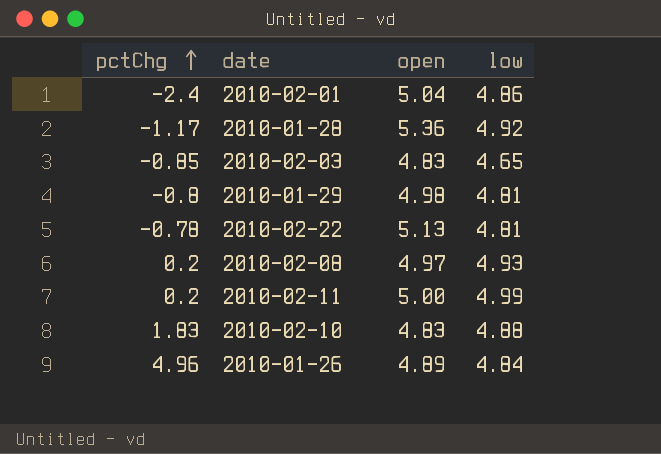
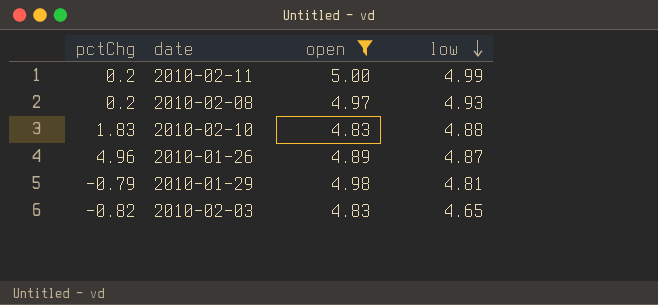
filter: none -> open <= 5.00
row order: pctChg ascending -> low descending
2010-01-26 | low: 4.84 -> 4.87
2010-01-29 | pctChg: -0.8 -> -0.79
2010-02-03 | pctChg: -0.85 -> -0.82

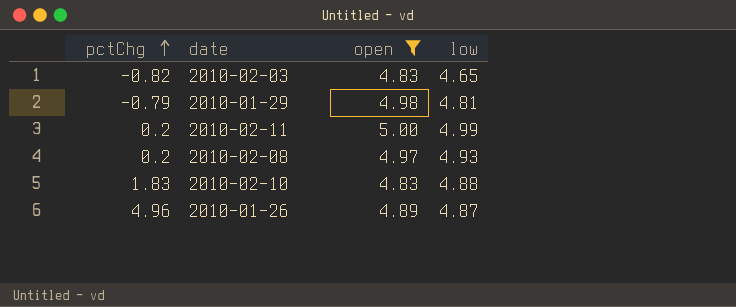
row order: low descending -> pctChg ascending

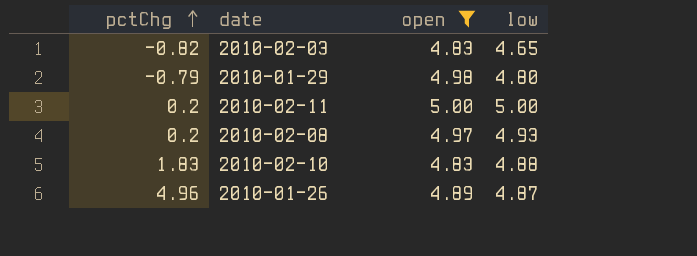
2010-01-29 | low: 4.81 -> 4.80
2010-02-11 | low: 4.99 -> 5.00

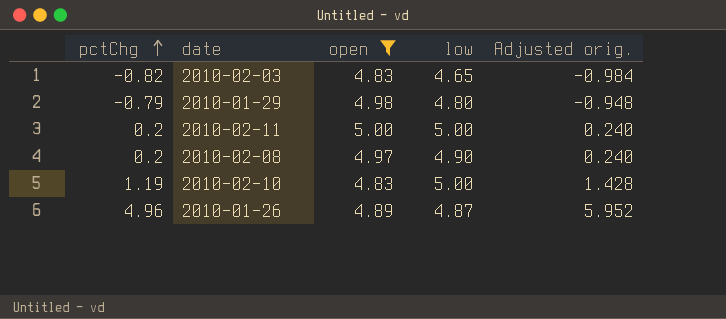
column Adjusted orig. | formula: none -> [pctChg] * 1.2
2010-02-08 | low: 4.93 -> 4.90
2010-02-10 | pctChg: 1.83 -> 1.19
2010-02-10 | low: 4.88 -> 5.00

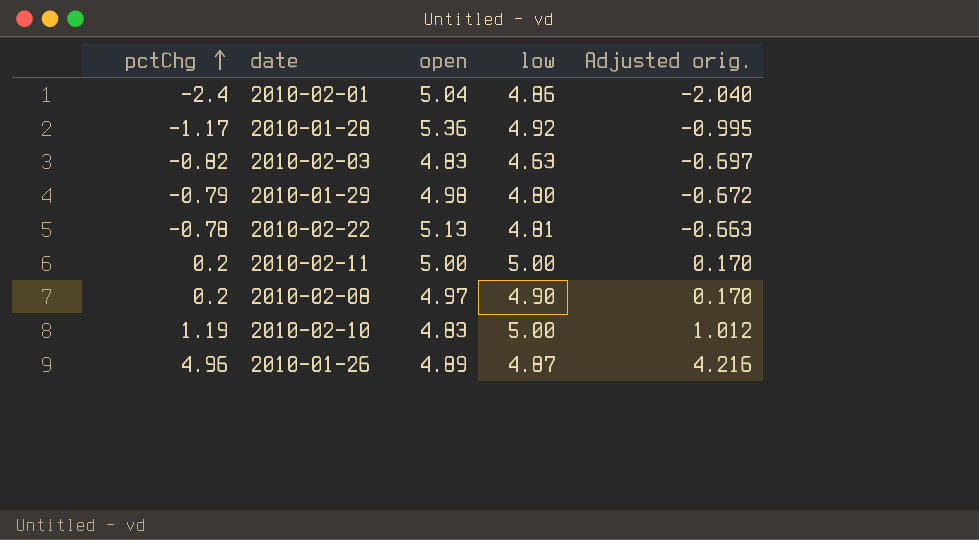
filter: open <= 5.00 -> none
column Adjusted orig. | formula: [pctChg] * 1.2 -> [pctChg] * 0.85
2010-02-03 | low: 4.65 -> 4.63

